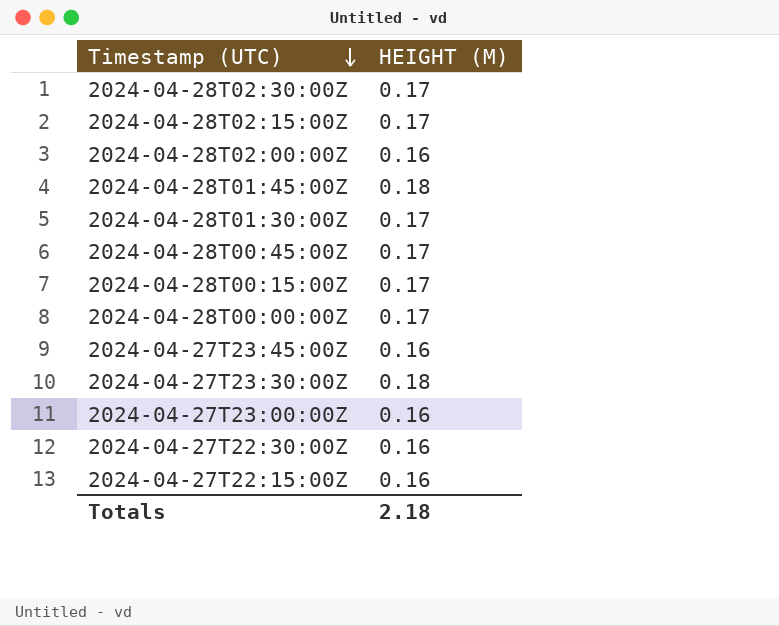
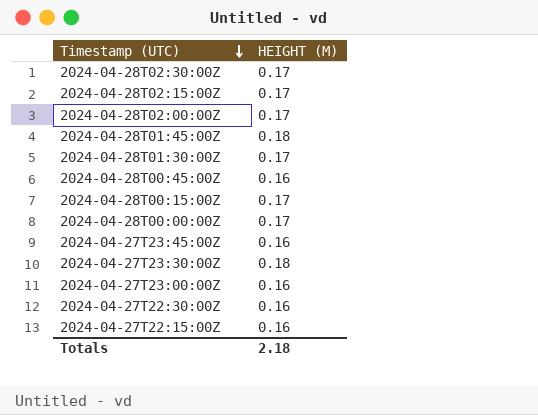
2024-04-28T02:00:00Z | HEIGHT (M): 0.16 -> 0.17
2024-04-28T00:45:00Z | HEIGHT (M): 0.17 -> 0.16

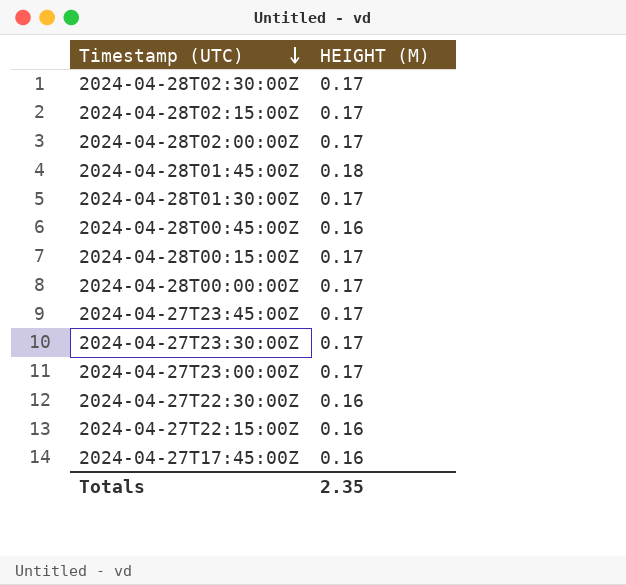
2024-04-27T23:45:00Z | HEIGHT (M): 0.16 -> 0.17
2024-04-27T23:30:00Z | HEIGHT (M): 0.18 -> 0.17
2024-04-27T23:00:00Z | HEIGHT (M): 0.16 -> 0.17
row 2024-04-27T17:45:00Z: none -> 0.16
Totals | HEIGHT (M): 2.18 -> 2.35

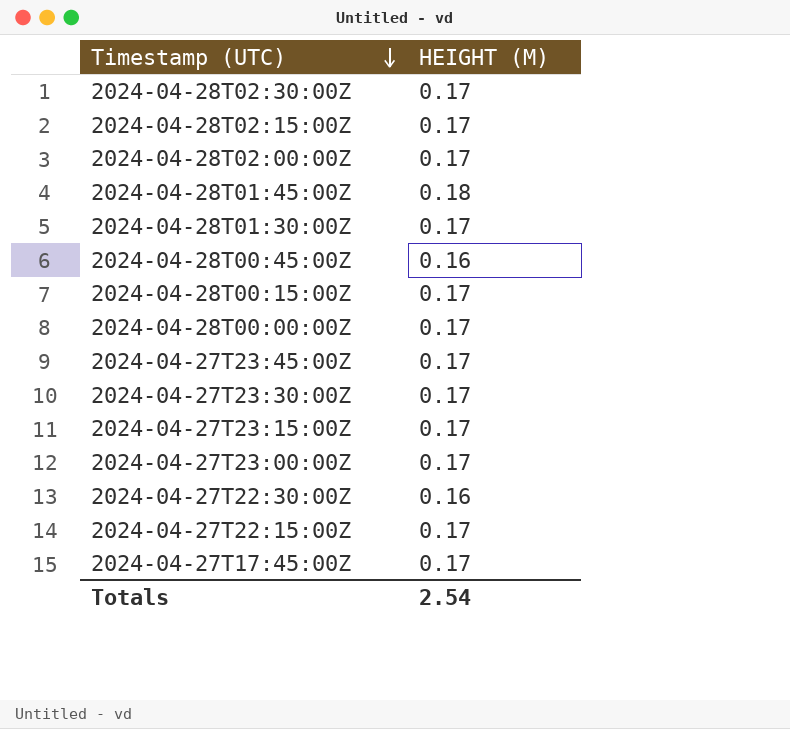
row 2024-04-27T23:15:00Z: none -> 0.17
2024-04-27T22:15:00Z | HEIGHT (M): 0.16 -> 0.17
2024-04-27T17:45:00Z | HEIGHT (M): 0.16 -> 0.17
Totals | HEIGHT (M): 2.35 -> 2.54

